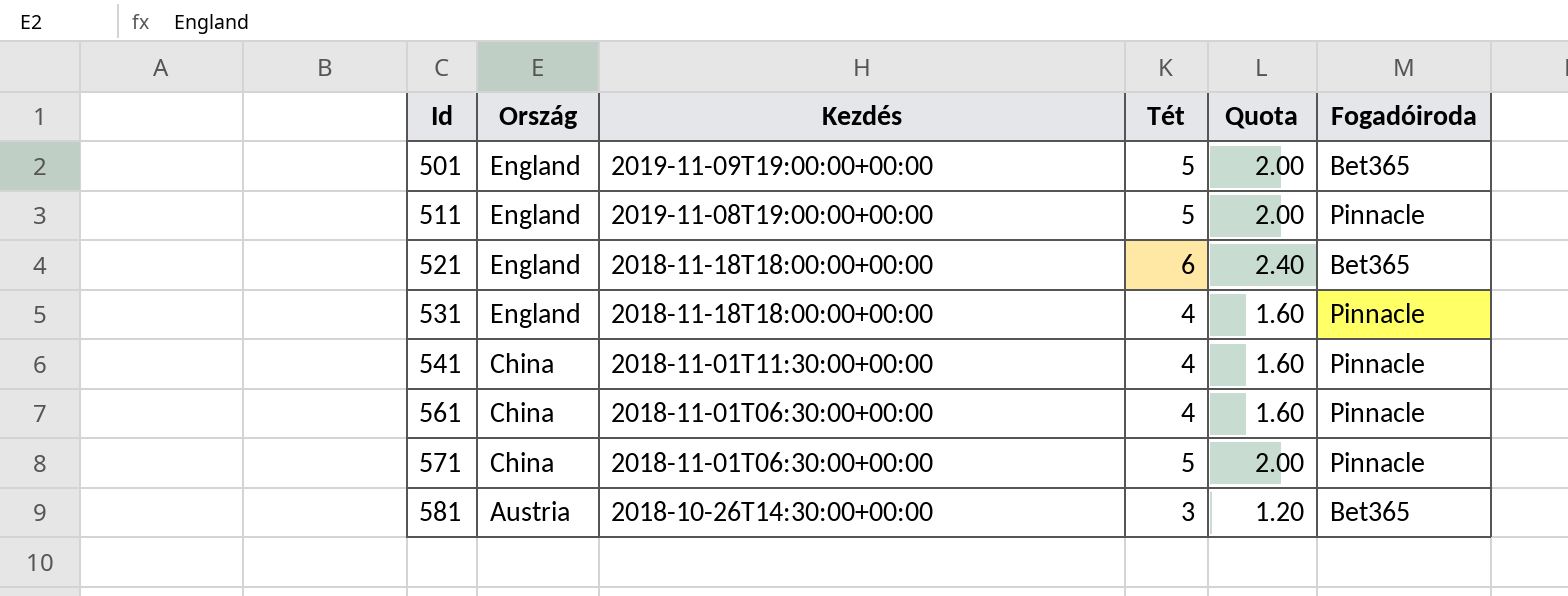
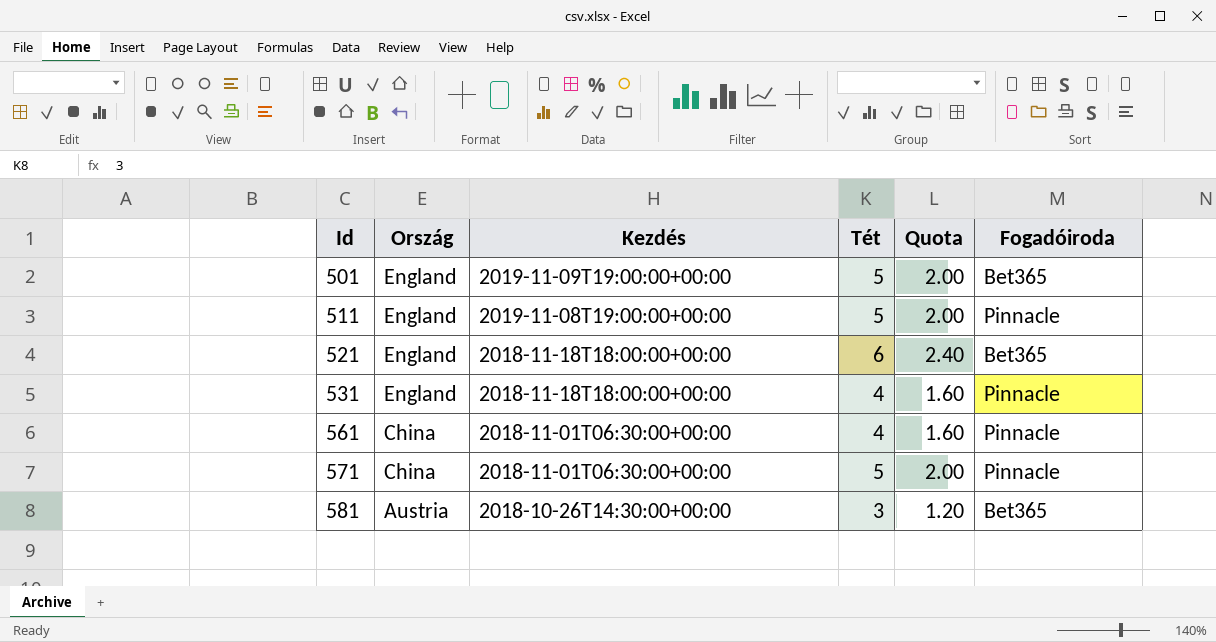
row 541: China | 2018-11-01T11:30:00+00:00 | 4 | 1.60 | Pinnacle -> none

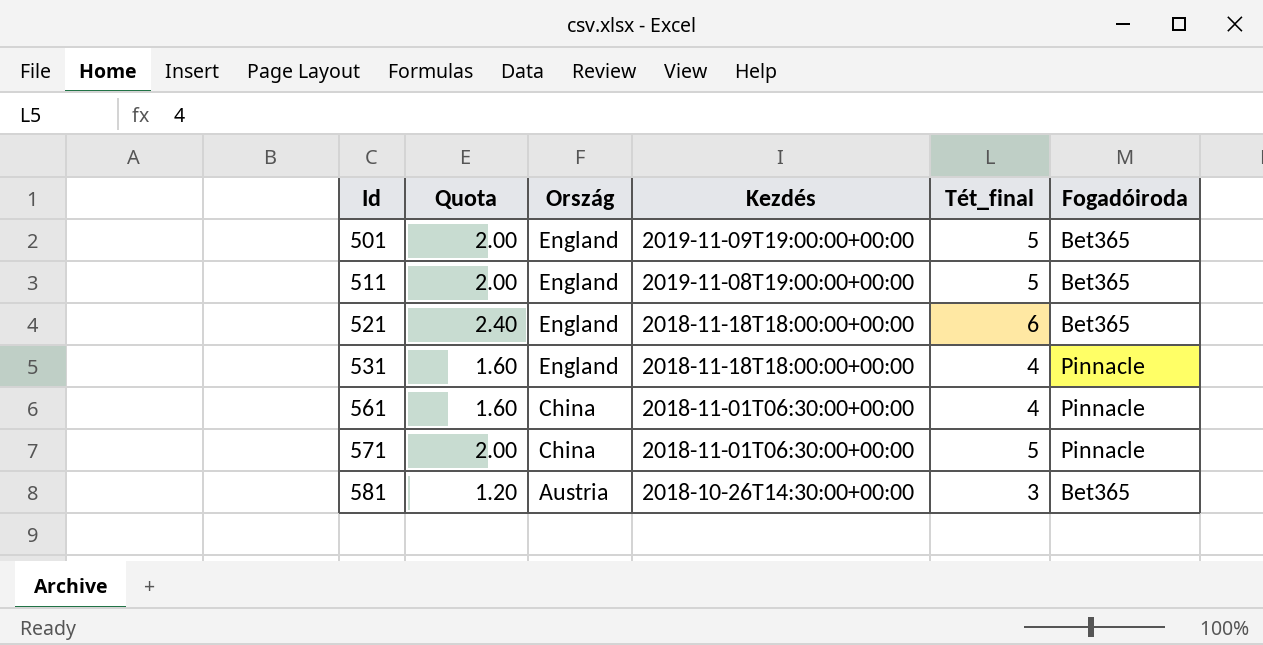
column Quota | position: 5 -> 2
column name: Tét -> Tét_final
511 | Fogadóiroda: Pinnacle -> Bet365

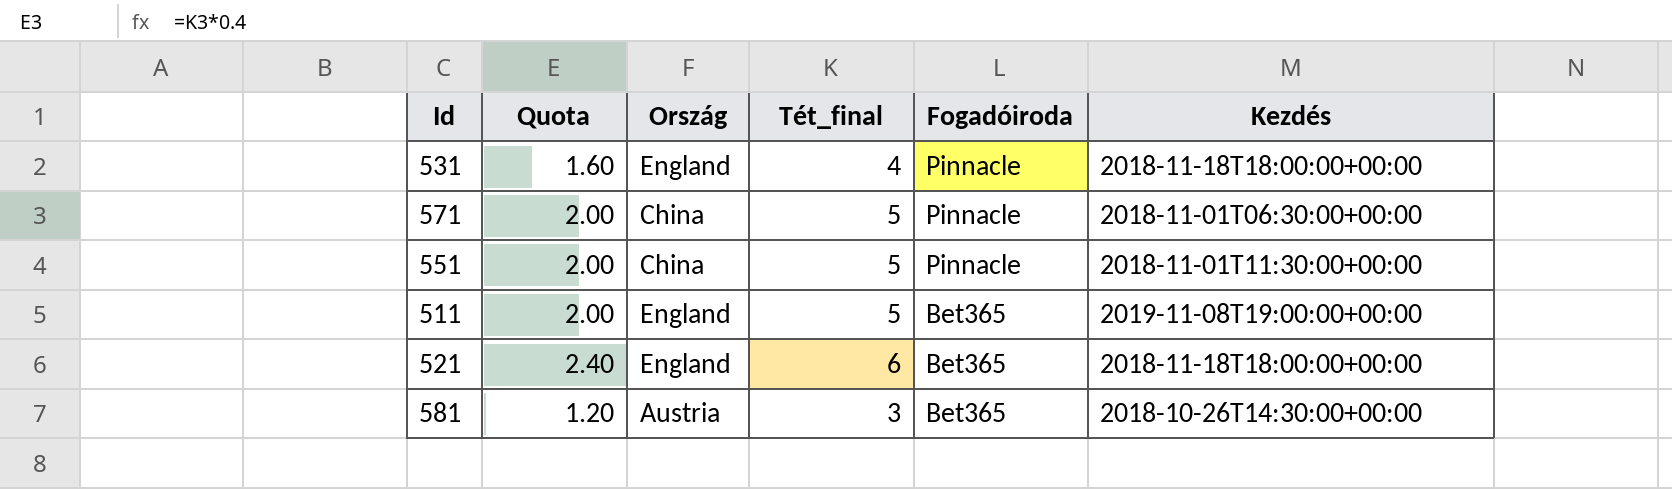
row order: Id ascending -> Fogadóiroda descending
column Kezdés | position: 4 -> 6
row 501: 2.00 | England | 2019-11-09T19:00:00+00:00 | 5 | Bet365 -> none
row 561: 1.60 | China | 2018-11-01T06:30:00+00:00 | 4 | Pinnacle -> none
row 551: none -> 2.00 | China | 5 | Pinnacle | 2018-11-01T11:30:00+00:00

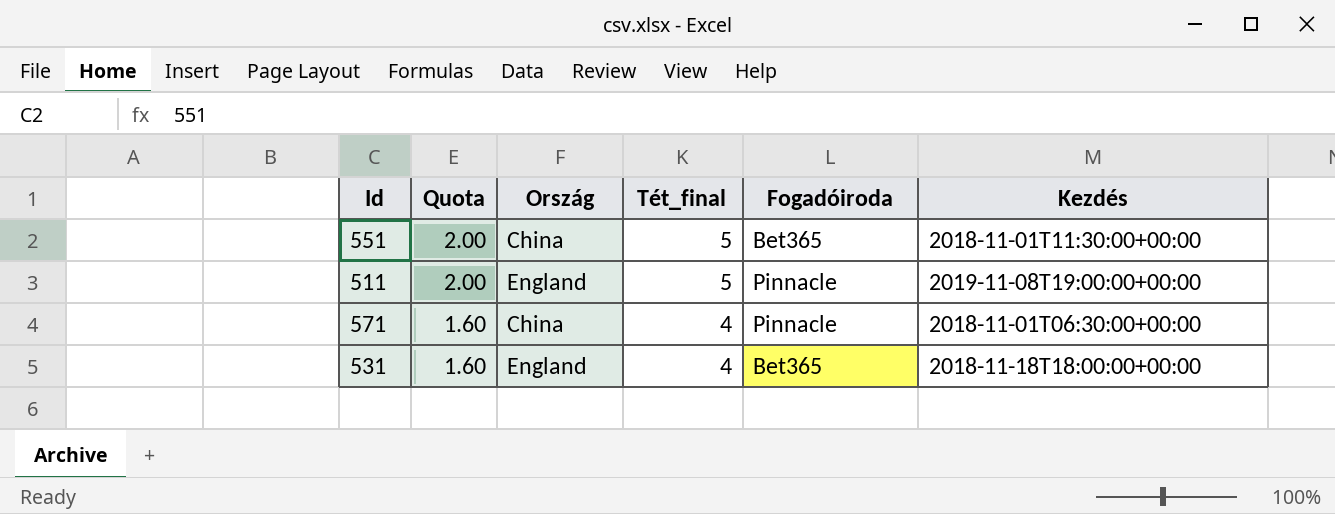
row order: Fogadóiroda descending -> Quota descending
row 521: 2.40 | England | 6 | Bet365 | 2018-11-18T18:00:00+00:00 -> none
row 581: 1.20 | Austria | 3 | Bet365 | 2018-10-26T14:30:00+00:00 -> none
551 | Fogadóiroda: Pinnacle -> Bet365
511 | Fogadóiroda: Bet365 -> Pinnacle
571 | Quota: 2.00 -> 1.60
571 | Tét_final: 5 -> 4
531 | Fogadóiroda: Pinnacle -> Bet365

